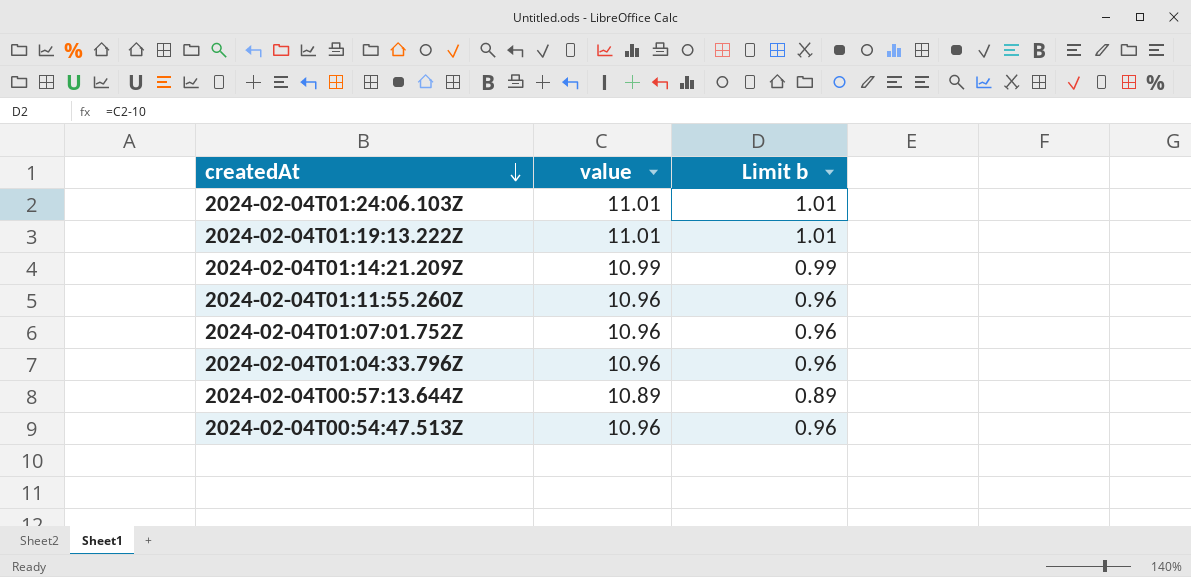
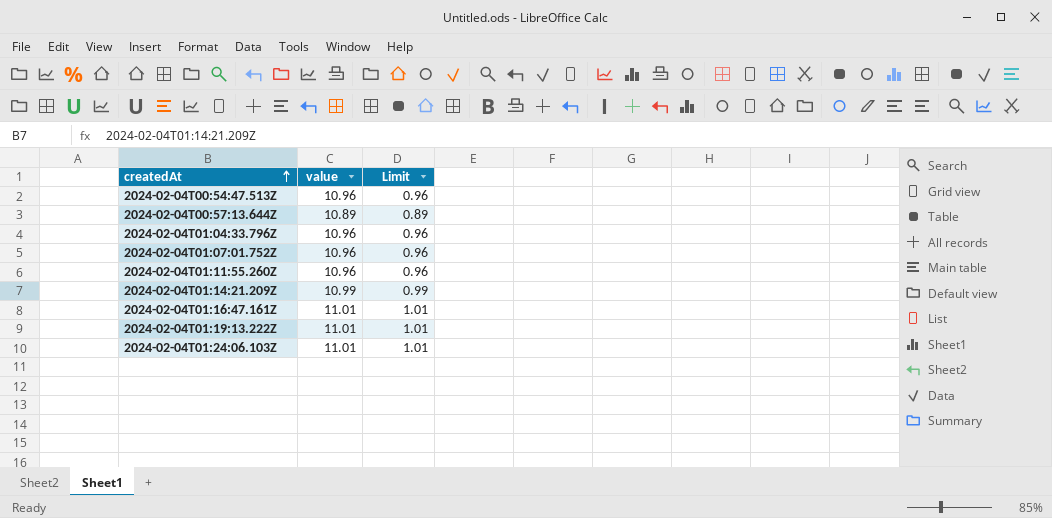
row order: createdAt descending -> createdAt ascending
column name: Limit b -> Limit
row 2024-02-04T01:16:47.161Z: none -> 11.01 | 1.01

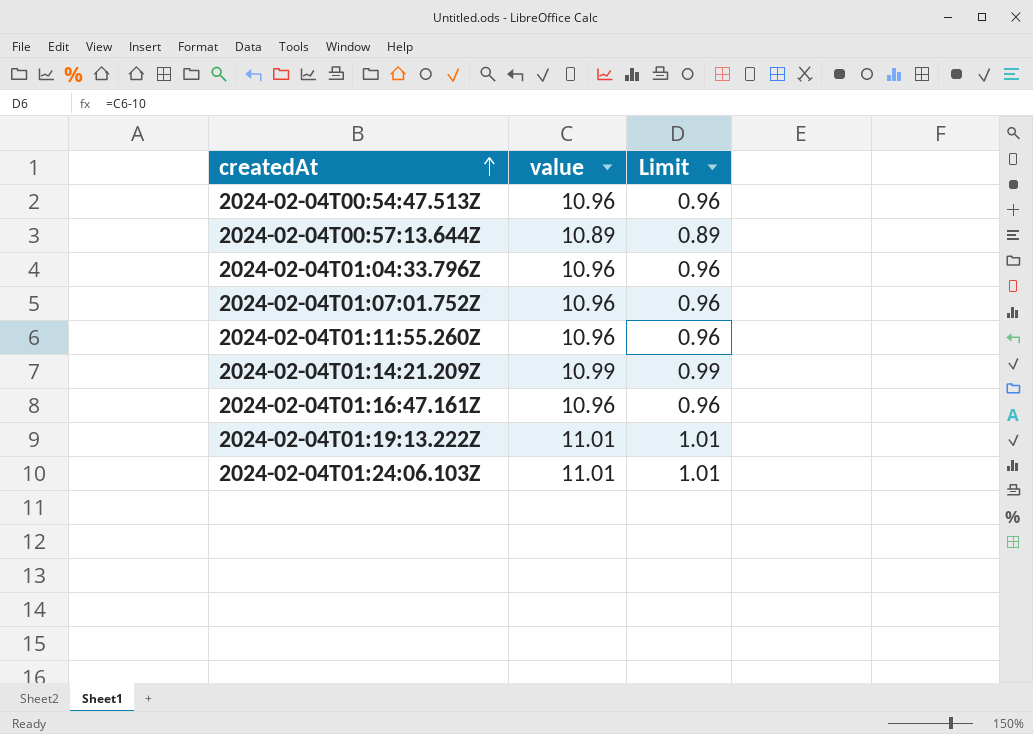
2024-02-04T01:16:47.161Z | value: 11.01 -> 10.96
2024-02-04T01:16:47.161Z | Limit: 1.01 -> 0.96

